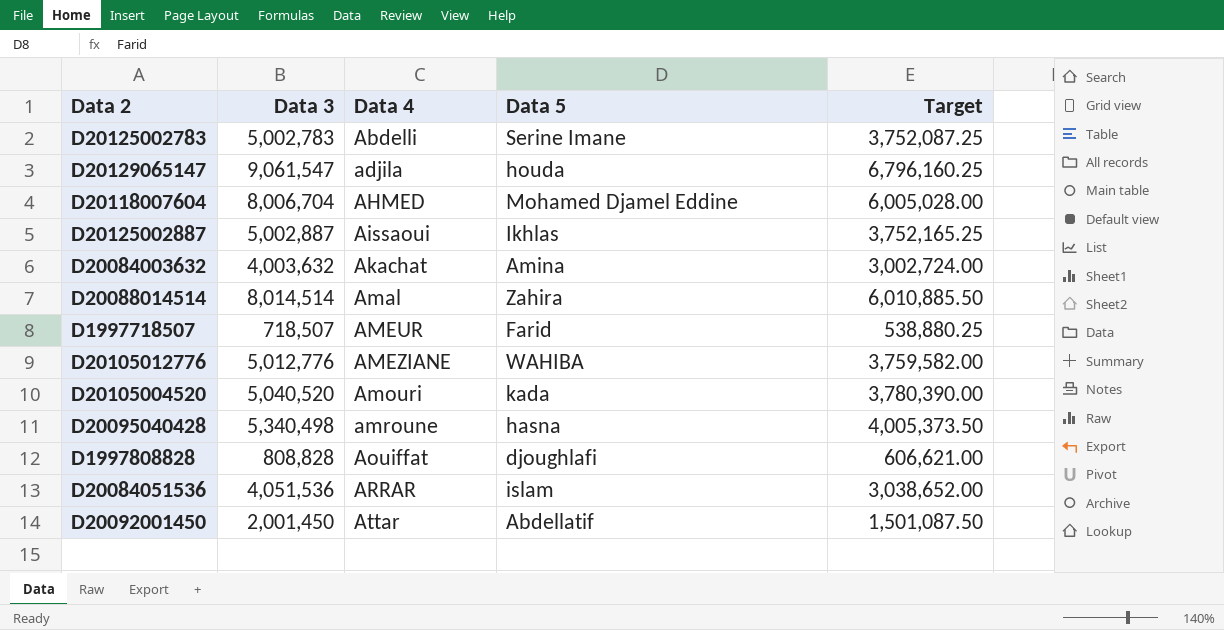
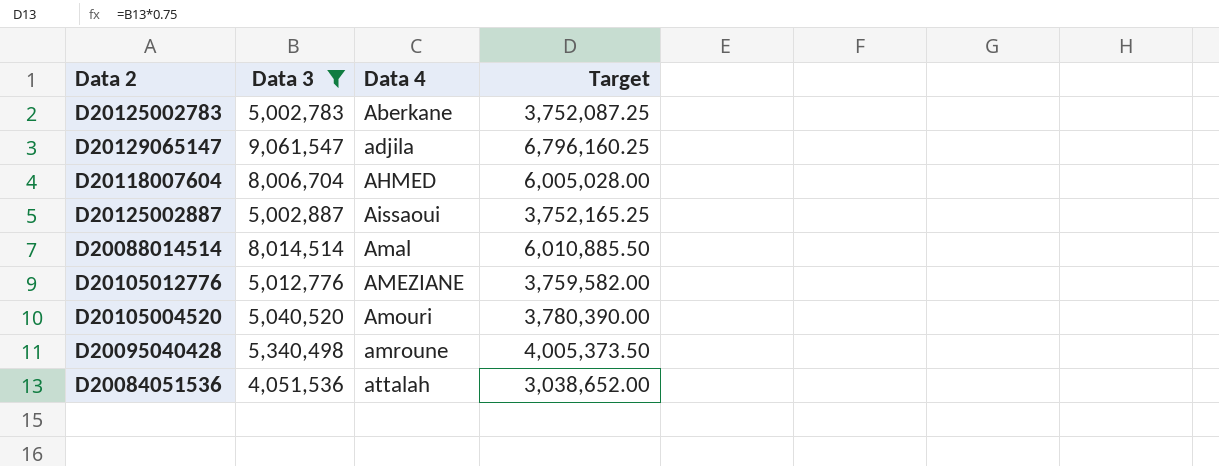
filter: none -> Data 3 >= 4,051,536
column Data 5 | position: 4 -> none
D20125002783 | Data 4: Abdelli -> Aberkane
D20084051536 | Data 4: ARRAR -> attalah

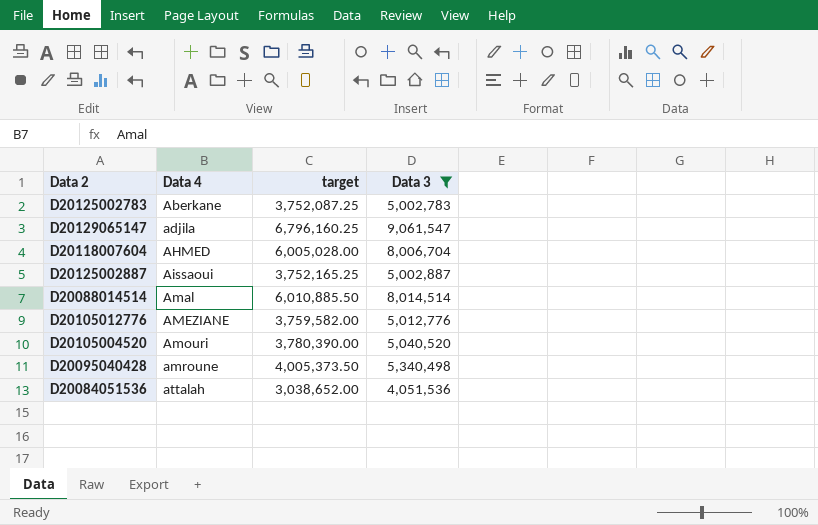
column name: Target -> target
column Data 3 | position: 2 -> 4

